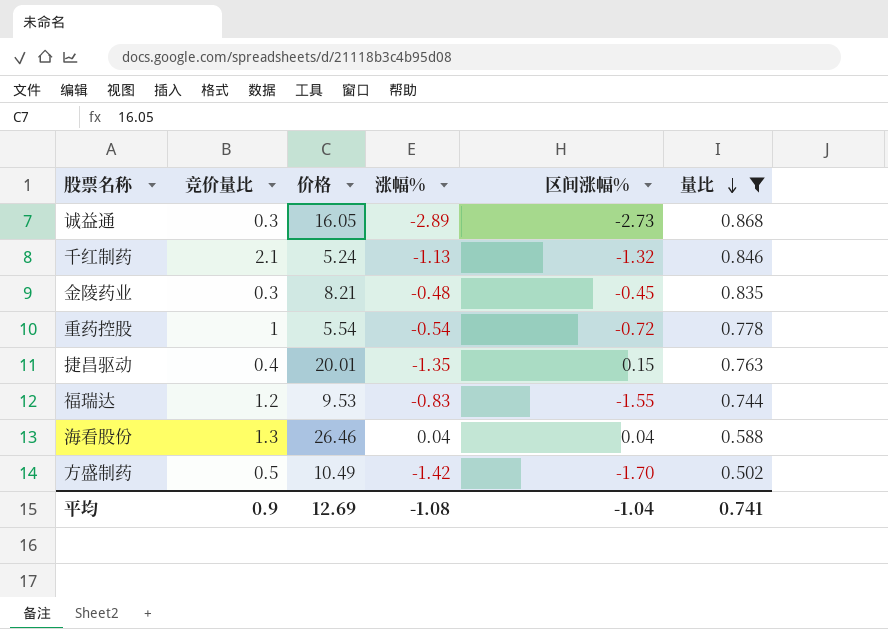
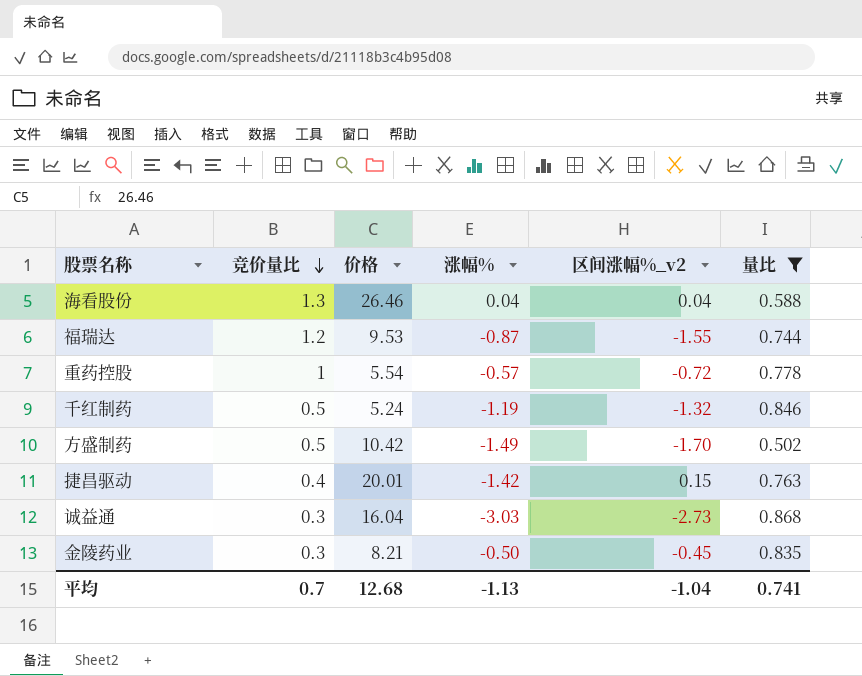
row order: 量比 descending -> 竞价量比 descending
column name: 区间涨幅% -> 区间涨幅%_v2
福瑞达 | 涨幅%: -0.83 -> -0.87
重药控股 | 涨幅%: -0.54 -> -0.57
千红制药 | 竞价量比: 2.1 -> 0.5
千红制药 | 涨幅%: -1.13 -> -1.19
方盛制药 | 价格: 10.49 -> 10.42
方盛制药 | 涨幅%: -1.42 -> -1.49
捷昌驱动 | 涨幅%: -1.35 -> -1.42
诚益通 | 价格: 16.05 -> 16.04
诚益通 | 涨幅%: -2.89 -> -3.03
金陵药业 | 涨幅%: -0.48 -> -0.50
平均 | 竞价量比: 0.9 -> 0.7
平均 | 价格: 12.69 -> 12.68
平均 | 涨幅%: -1.08 -> -1.13

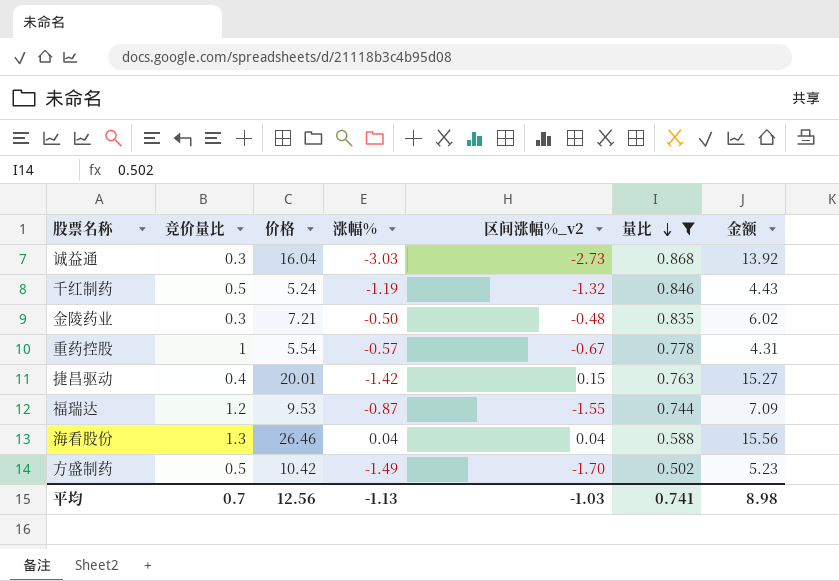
row order: 竞价量比 descending -> 量比 descending
column 金额 | formula: none -> [价格] * [量比]
金陵药业 | 价格: 8.21 -> 7.21
金陵药业 | 区间涨幅%_v2: -0.45 -> -0.48
重药控股 | 区间涨幅%_v2: -0.72 -> -0.67
平均 | 价格: 12.68 -> 12.56
平均 | 区间涨幅%_v2: -1.04 -> -1.03

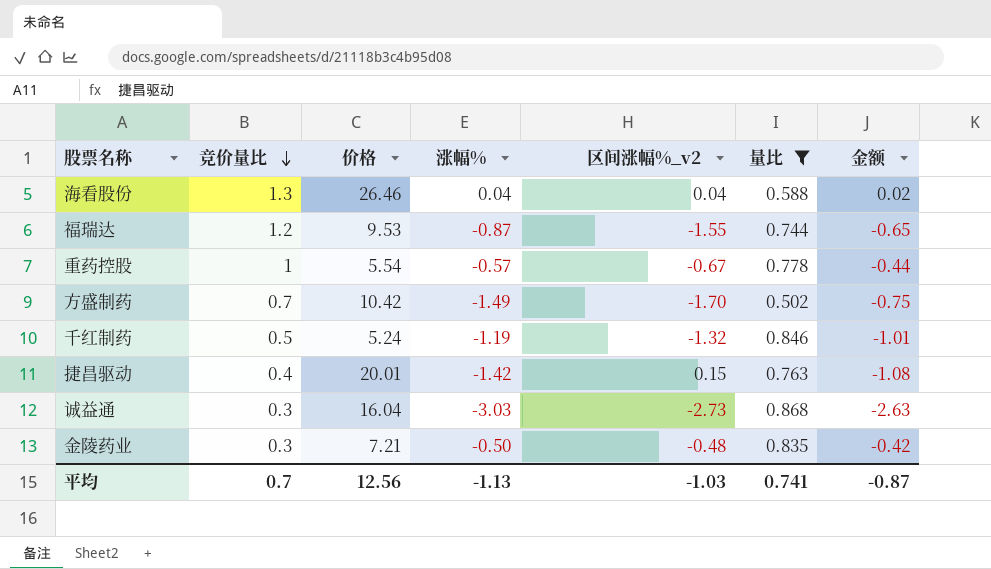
row order: 量比 descending -> 竞价量比 descending
column 金额 | formula: [价格] * [量比] -> [涨幅%] * [量比]
方盛制药 | 竞价量比: 0.5 -> 0.7
平均 | 金额: 8.98 -> -0.87

